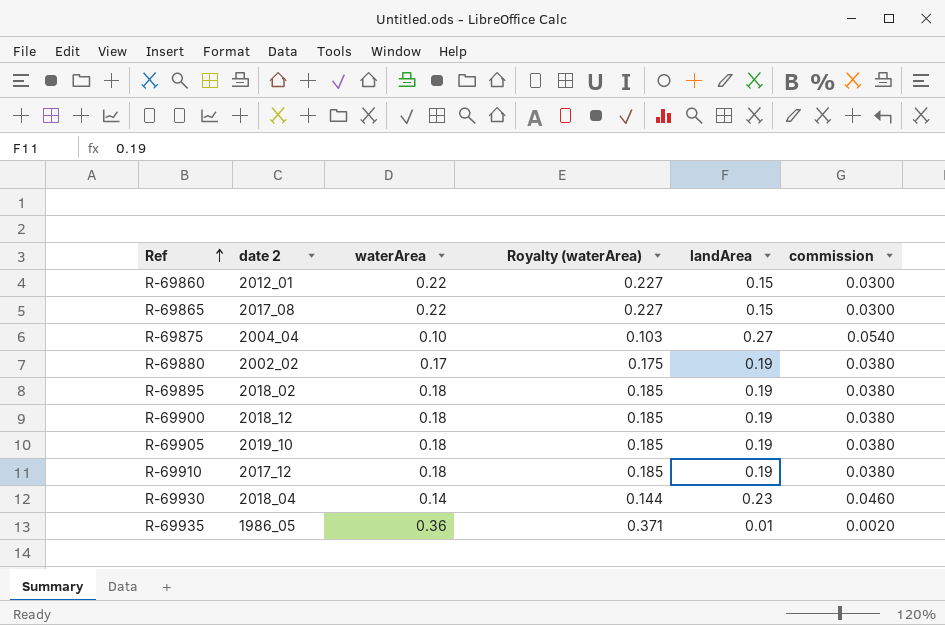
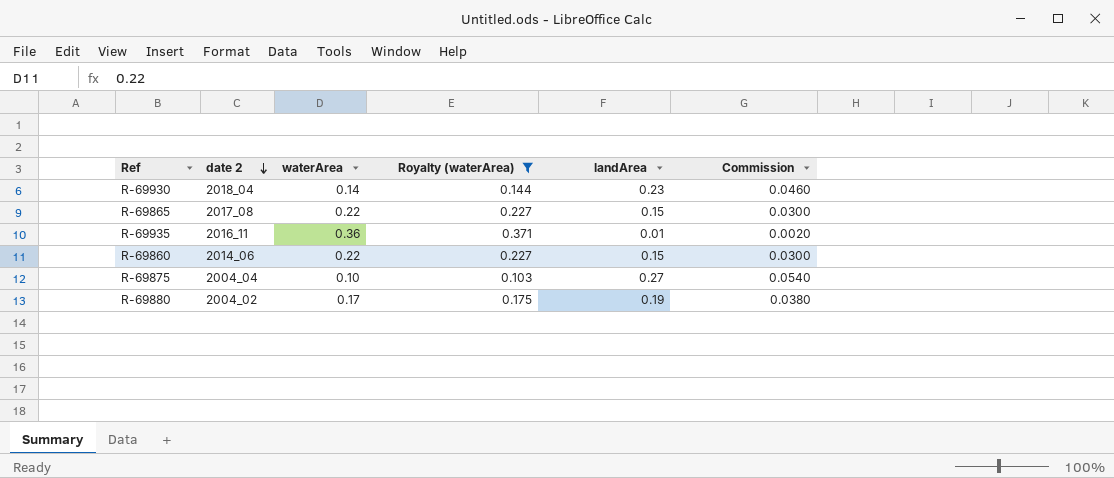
filter: none -> Royalty (waterArea) != 0.185
row order: Ref ascending -> date 2 descending
column name: commission -> Commission
R-69935 | date 2: 1986_05 -> 2016_11
R-69860 | date 2: 2012_01 -> 2014_06
R-69880 | date 2: 2002_02 -> 2004_02

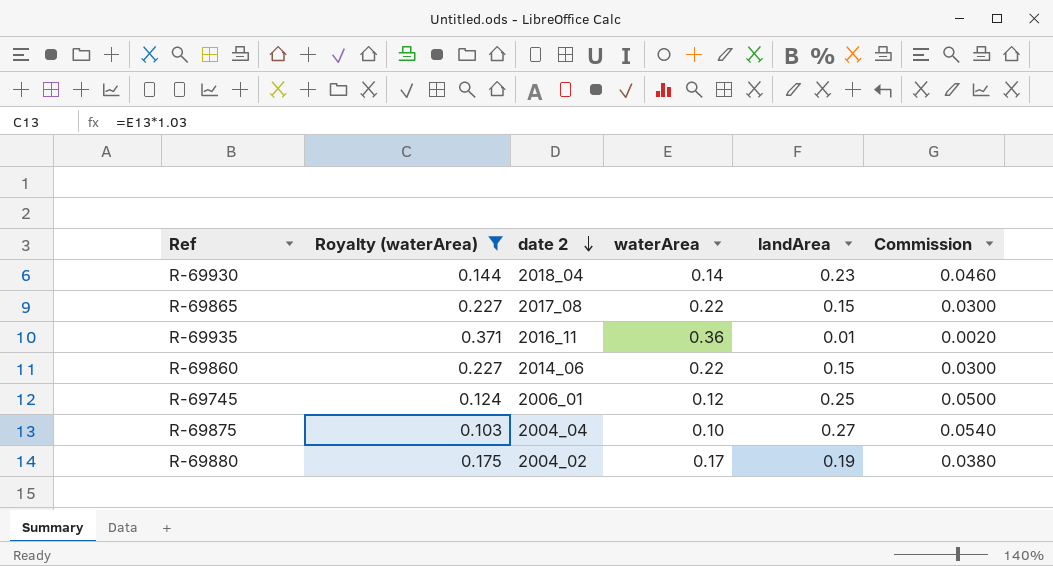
column Royalty (waterArea) | position: 4 -> 2
row R-69745: none -> 0.124 | 2006_01 | 0.12 | 0.25 | 0.0500

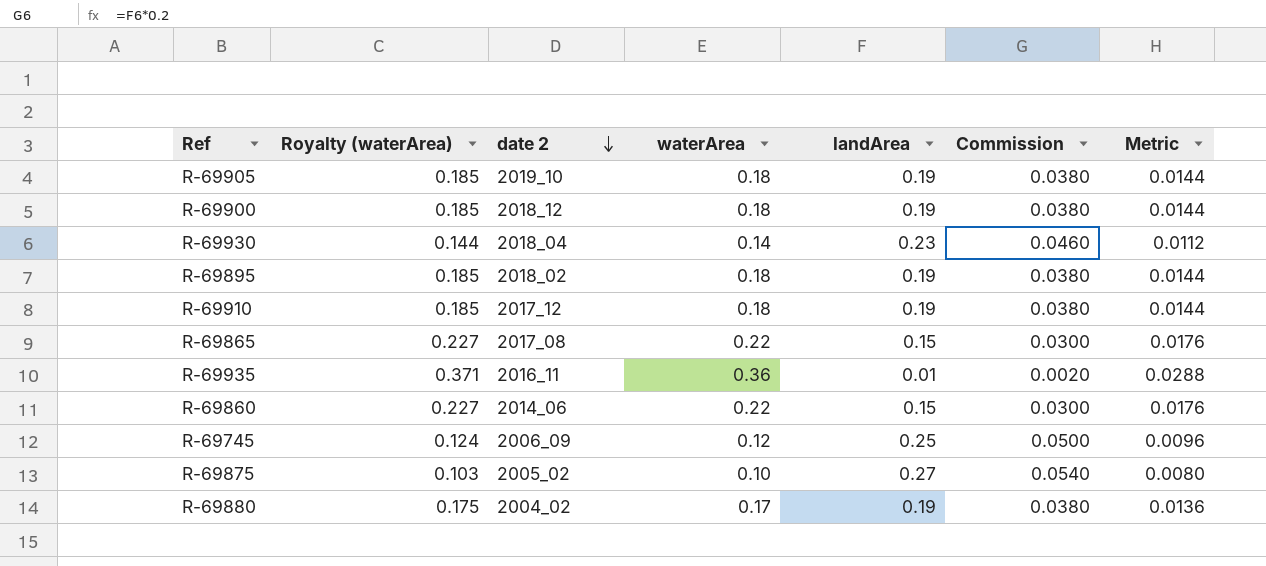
filter: Royalty (waterArea) != 0.185 -> none
column Metric | formula: none -> [waterArea] * 0.08
R-69745 | date 2: 2006_01 -> 2006_09
R-69875 | date 2: 2004_04 -> 2005_02

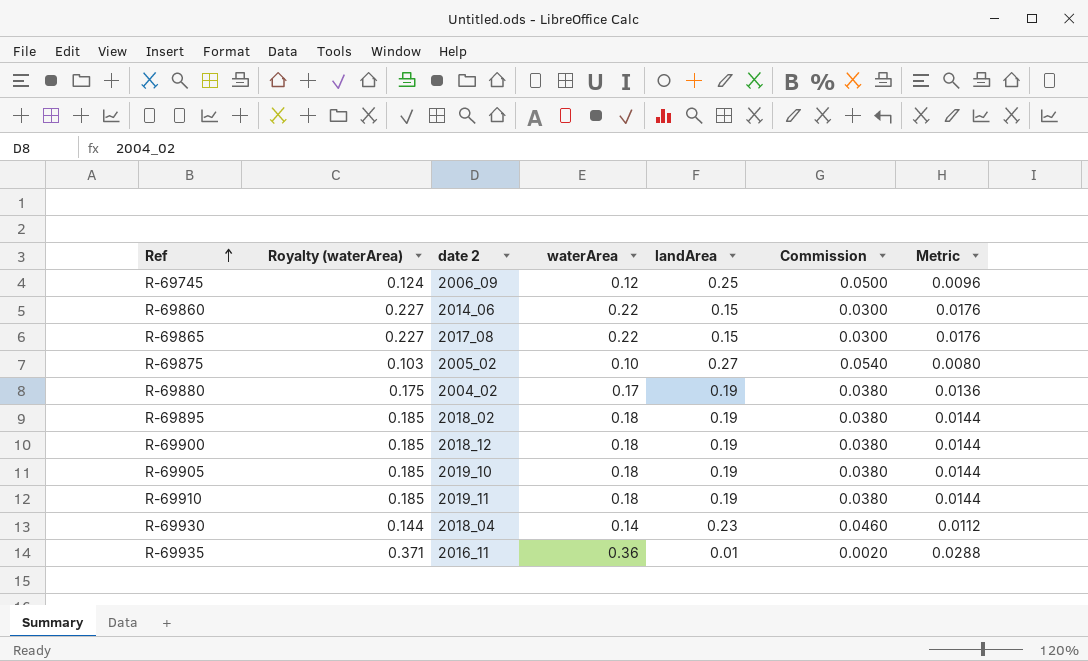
row order: date 2 descending -> Ref ascending
R-69910 | date 2: 2017_12 -> 2019_11

